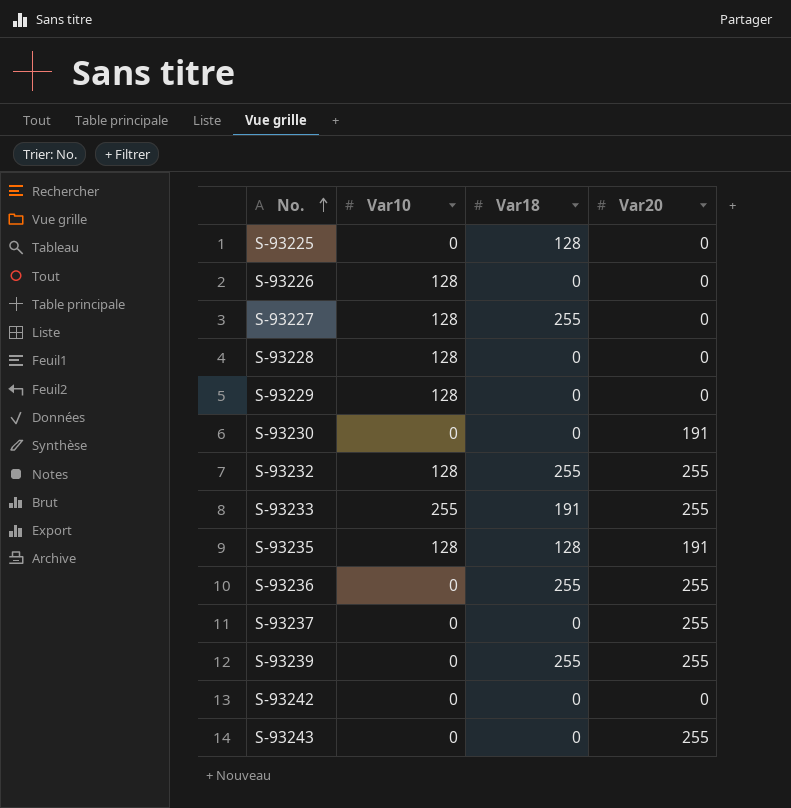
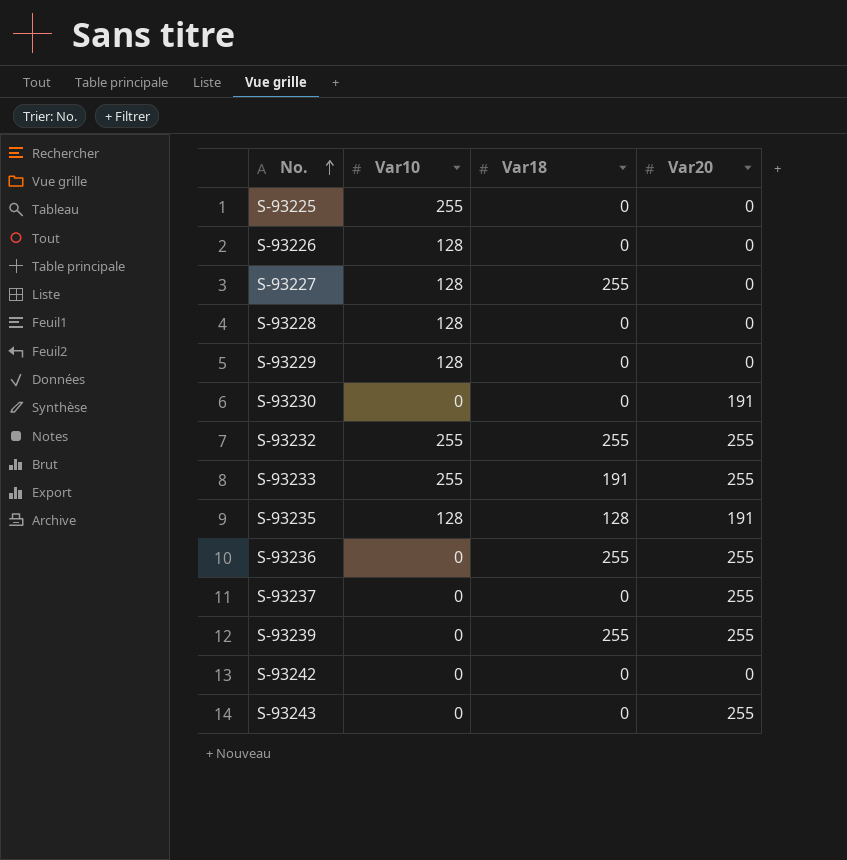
S-93225 | Var10: 0 -> 255
S-93225 | Var18: 128 -> 0
S-93232 | Var10: 128 -> 255

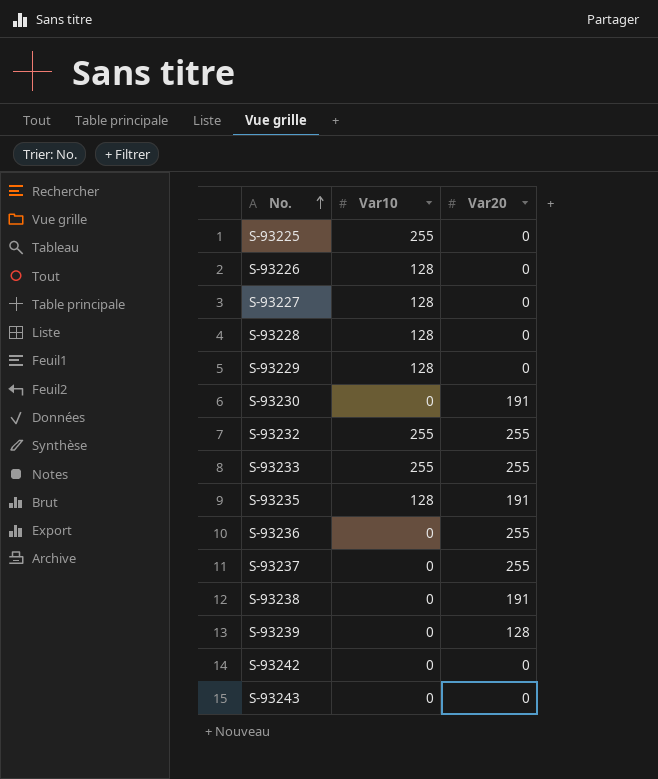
column Var18 | position: 3 -> none
row S-93238: none -> 0 | 191
S-93239 | Var20: 255 -> 128
S-93243 | Var20: 255 -> 0

